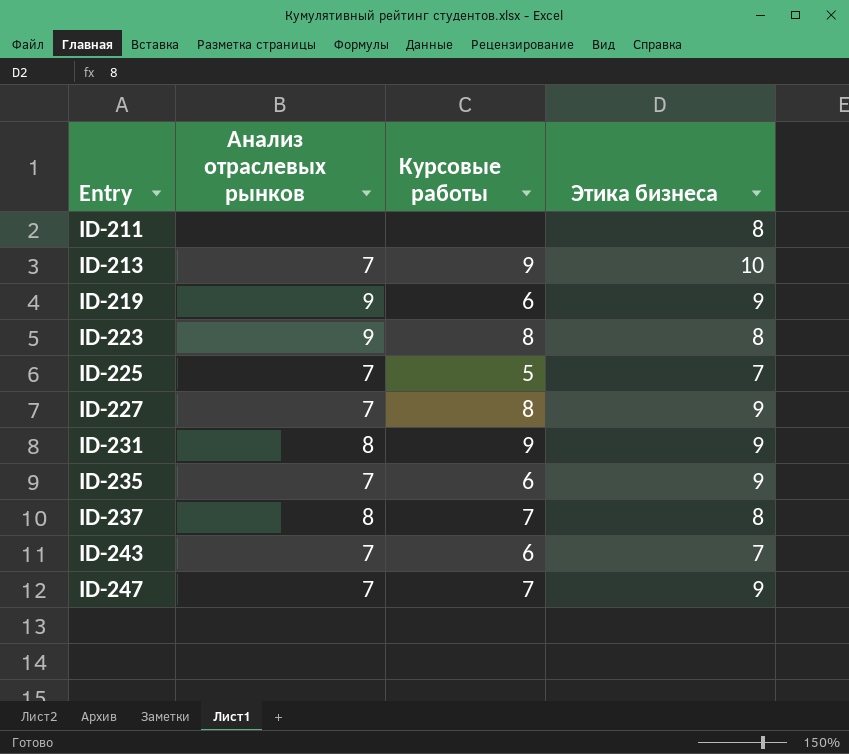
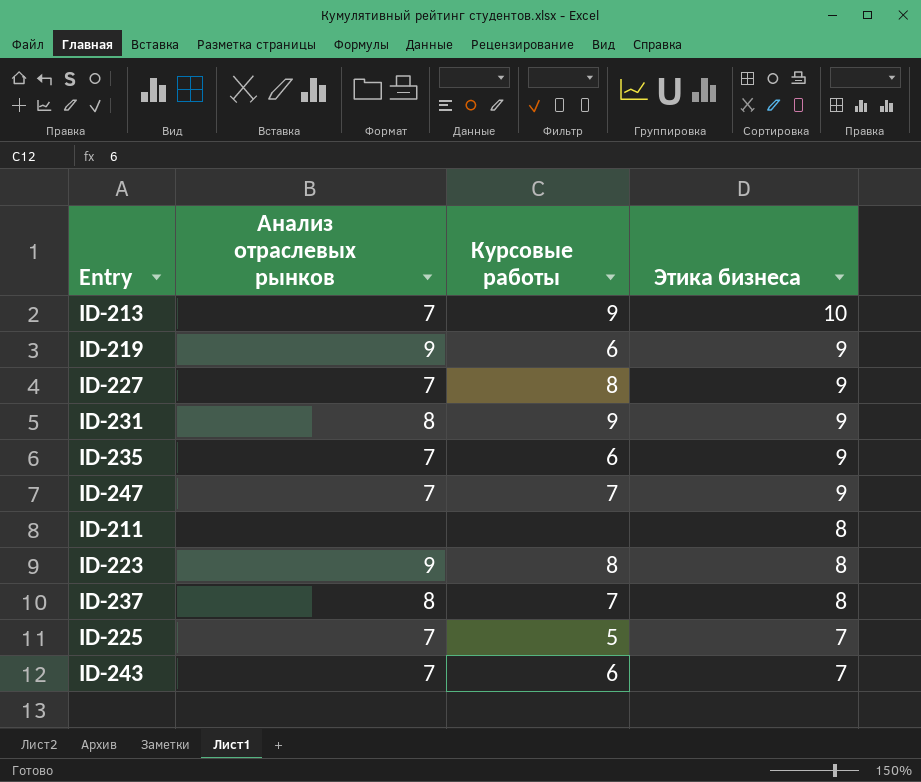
row order: Entry ascending -> Этика бизнеса descending

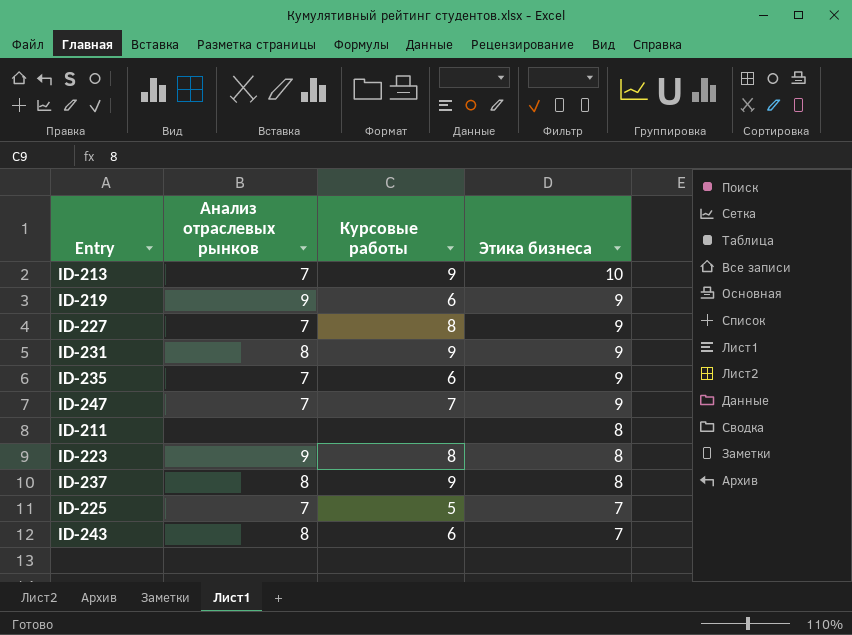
ID-237 | Курсовые работы: 7 -> 9
ID-243 | Анализ отраслевых рынков: 7 -> 8

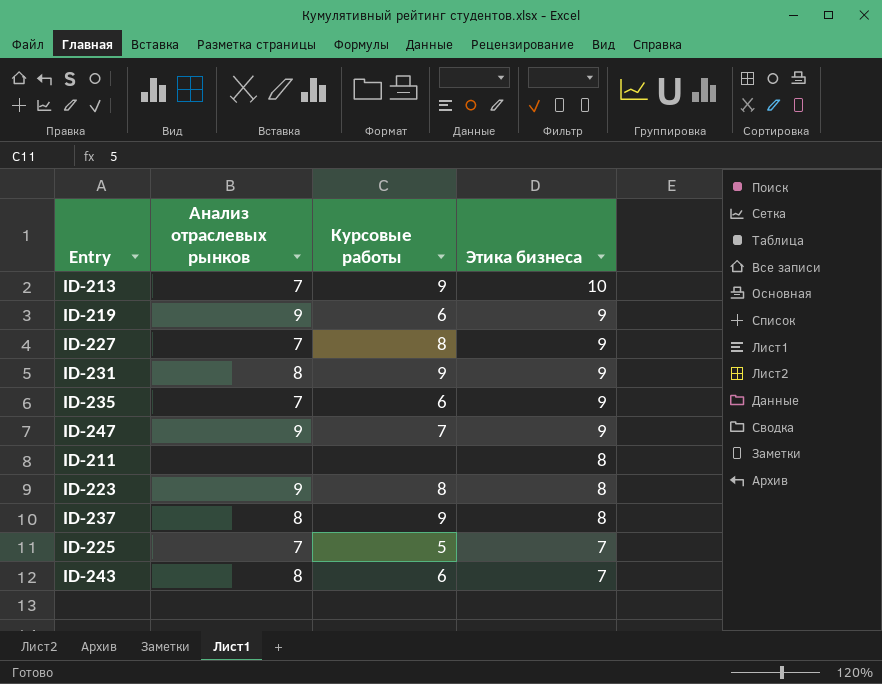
ID-247 | Анализ отраслевых рынков: 7 -> 9

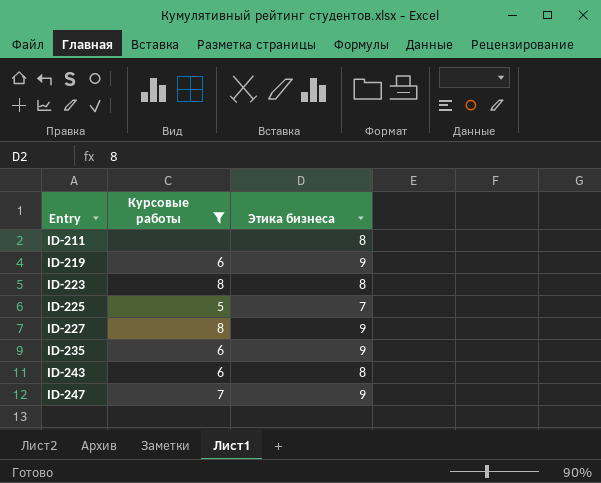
filter: none -> Курсовые работы != 9
row order: Этика бизнеса descending -> Entry ascending
column Анализ отраслевых рынков | position: 2 -> none
ID-243 | Этика бизнеса: 7 -> 8

